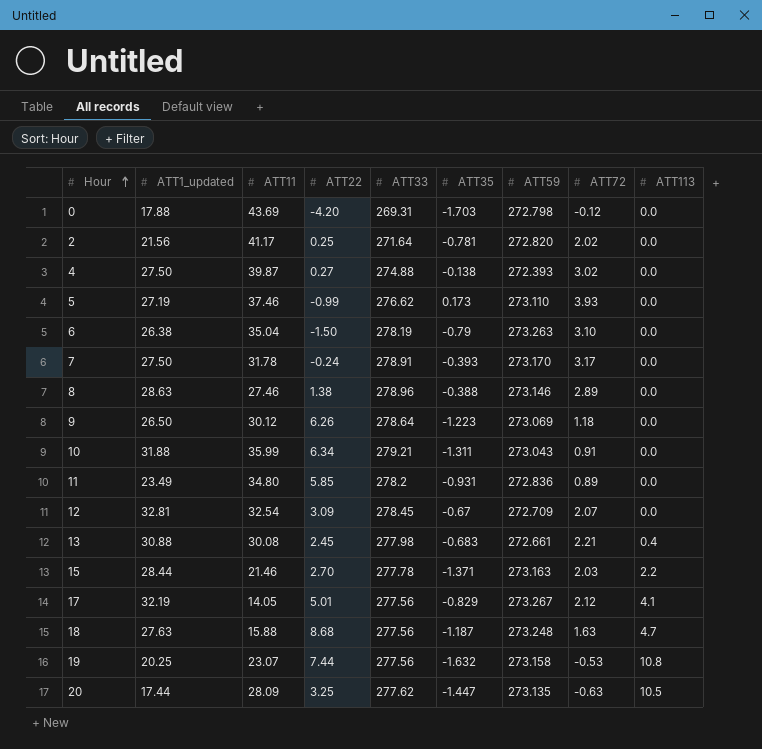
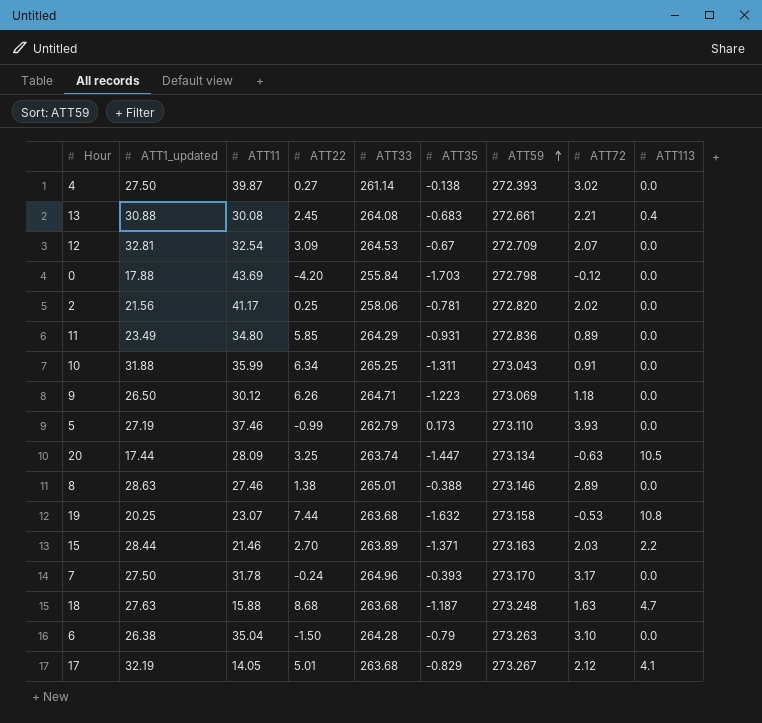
row order: Hour ascending -> ATT59 ascending
4 | ATT33: 274.88 -> 261.14
13 | ATT33: 277.98 -> 264.08
12 | ATT33: 278.45 -> 264.53
0 | ATT33: 269.31 -> 255.84
2 | ATT33: 271.64 -> 258.06
11 | ATT33: 278.2 -> 264.29
10 | ATT33: 279.21 -> 265.25
9 | ATT33: 278.64 -> 264.71
5 | ATT33: 276.62 -> 262.79
20 | ATT33: 277.62 -> 263.74
20 | ATT59: 273.135 -> 273.134
8 | ATT33: 278.96 -> 265.01
19 | ATT33: 277.56 -> 263.68
15 | ATT33: 277.78 -> 263.89
7 | ATT33: 278.91 -> 264.96
18 | ATT33: 277.56 -> 263.68
6 | ATT33: 278.19 -> 264.28
17 | ATT33: 277.56 -> 263.68

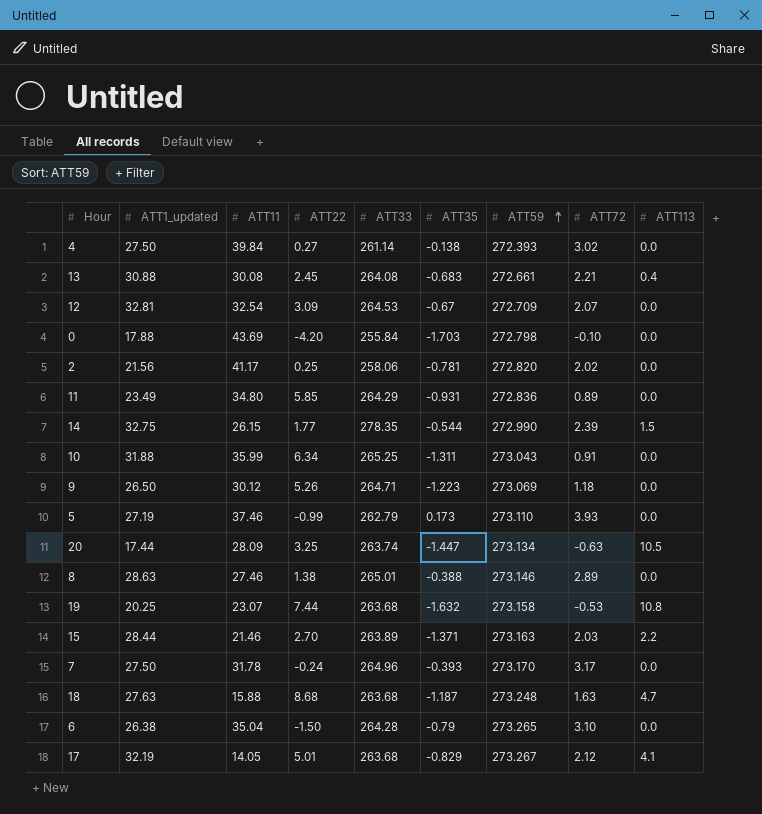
4 | ATT11: 39.87 -> 39.84
0 | ATT72: -0.12 -> -0.10
row 14: none -> 32.75 | 26.15 | 1.77 | 278.35 | -0.544 | 272.990 | 2.39 | 1.5
9 | ATT22: 6.26 -> 5.26
6 | ATT59: 273.263 -> 273.265

